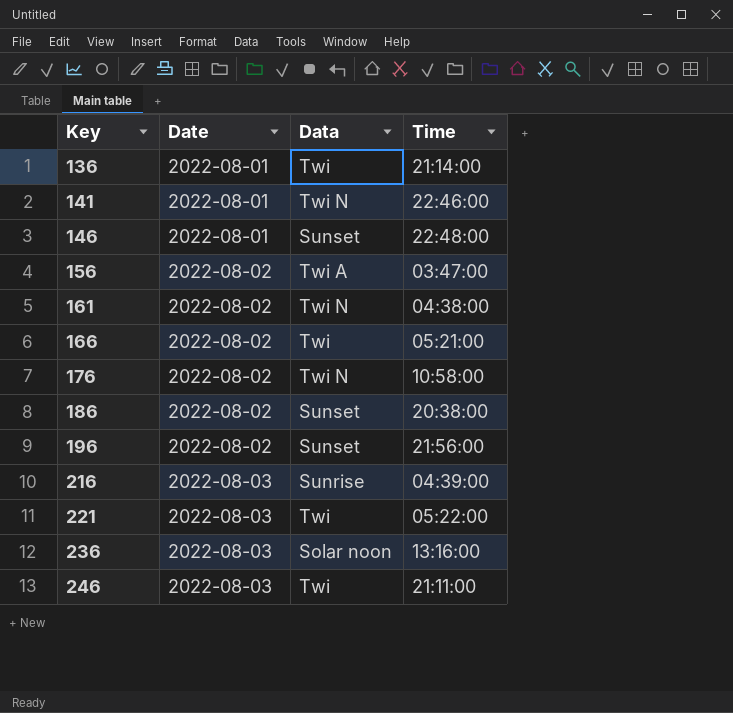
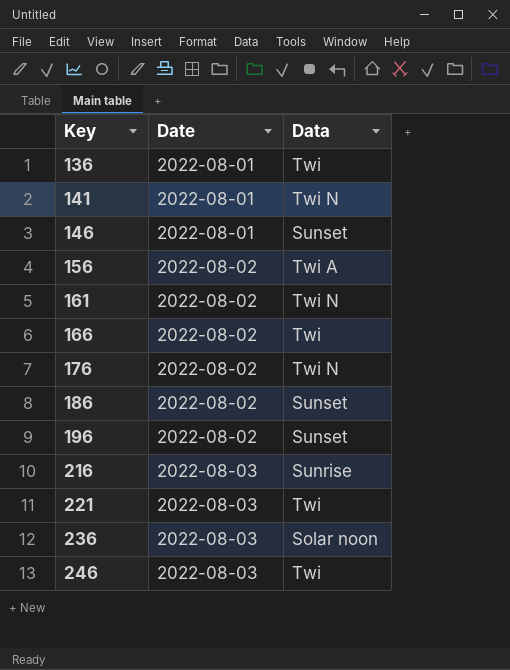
column Time | position: 4 -> none

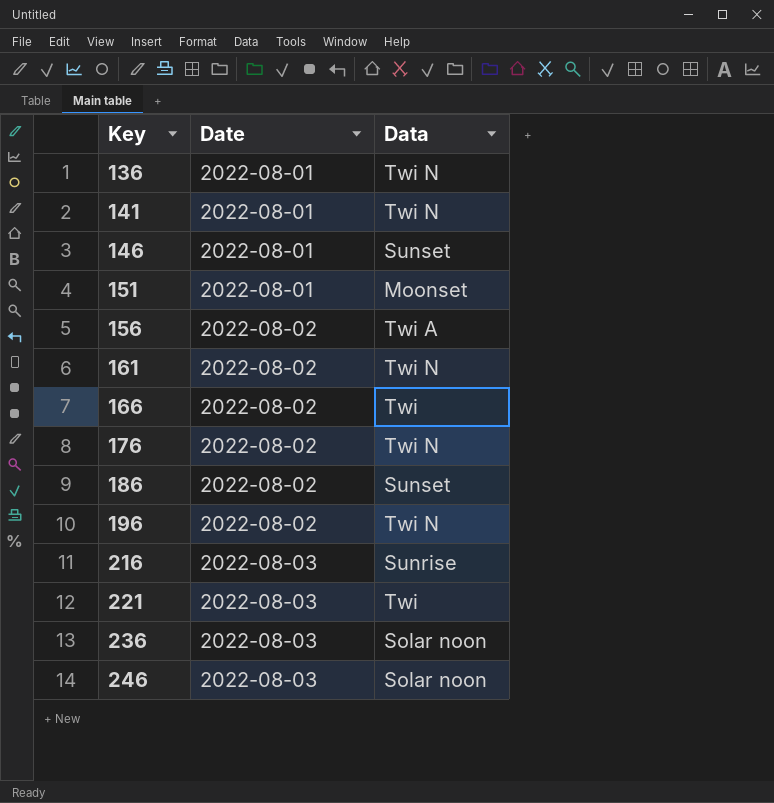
136 | Data: Twi -> Twi N
row 151: none -> 2022-08-01 | Moonset
196 | Data: Sunset -> Twi N
246 | Data: Twi -> Solar noon

